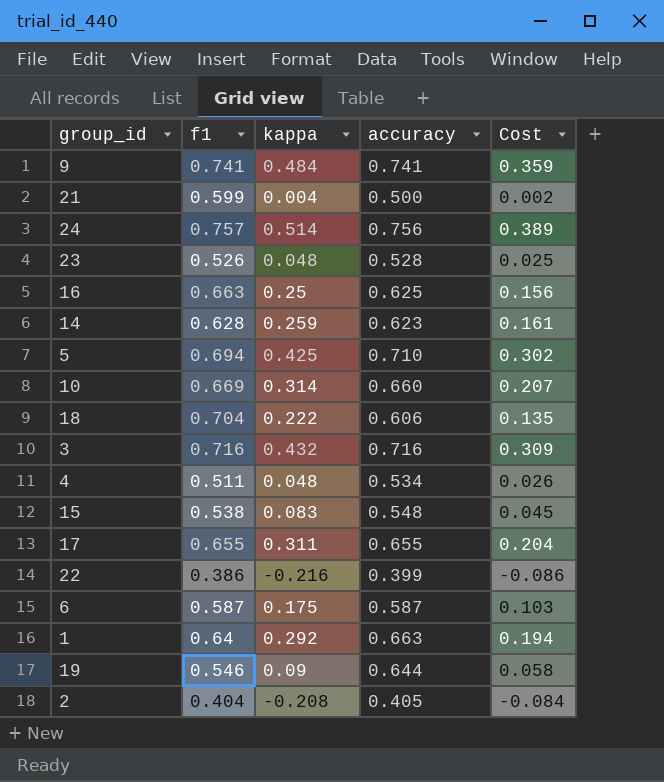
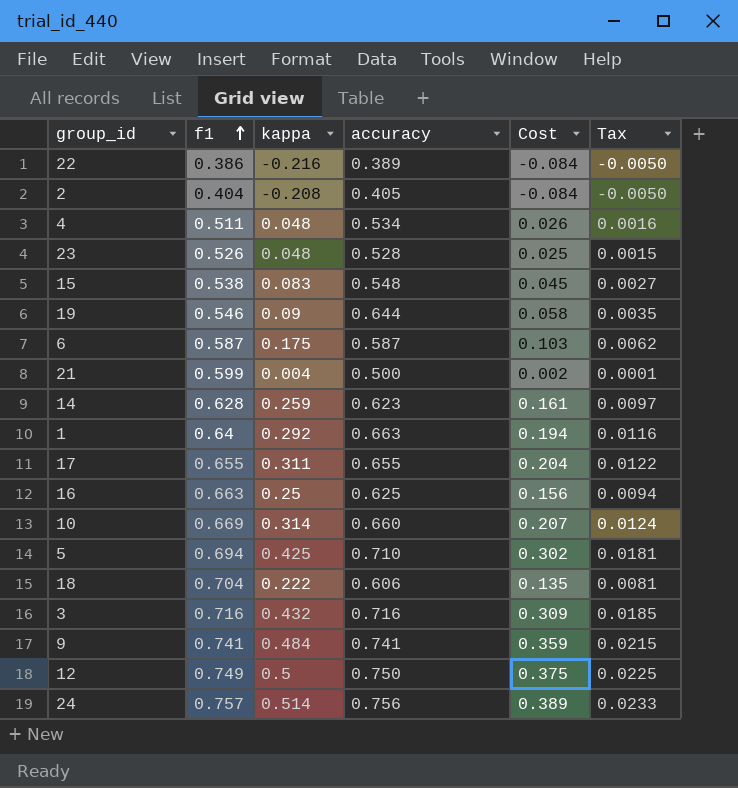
row order: none -> f1 ascending
column Tax | formula: none -> [Cost] * 0.06
22 | accuracy: 0.399 -> 0.389
22 | Cost: -0.086 -> -0.084
row 12: none -> 0.749 | 0.5 | 0.750 | 0.375 | 0.0225

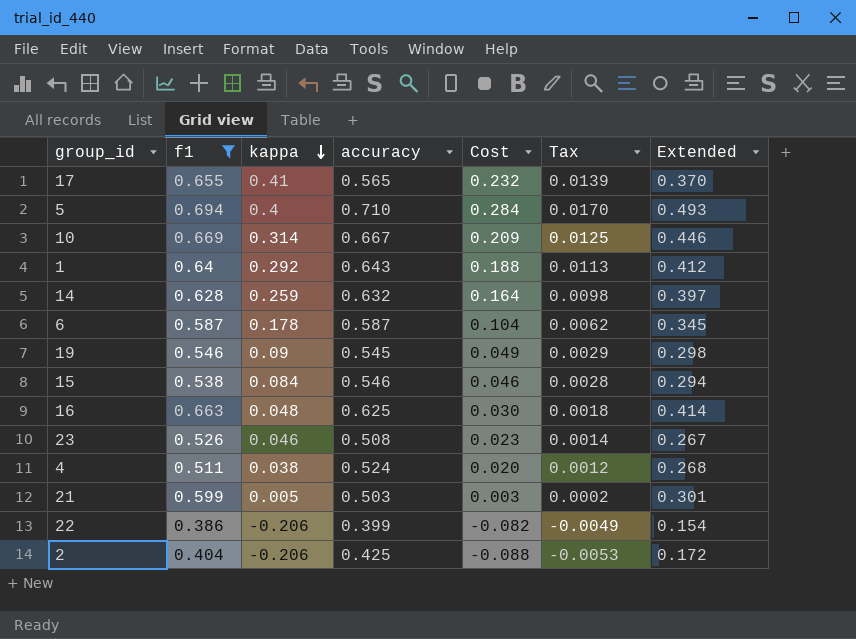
filter: none -> f1 <= 0.694
row order: f1 ascending -> kappa descending
column Extended | formula: none -> [f1] * [accuracy]
17 | kappa: 0.311 -> 0.41
17 | accuracy: 0.655 -> 0.565
17 | Cost: 0.204 -> 0.232
17 | Tax: 0.0122 -> 0.0139
5 | kappa: 0.425 -> 0.4
5 | Cost: 0.302 -> 0.284
5 | Tax: 0.0181 -> 0.0170
10 | accuracy: 0.660 -> 0.667
10 | Cost: 0.207 -> 0.209
10 | Tax: 0.0124 -> 0.0125
1 | accuracy: 0.663 -> 0.643
1 | Cost: 0.194 -> 0.188
1 | Tax: 0.0116 -> 0.0113
14 | accuracy: 0.623 -> 0.632
14 | Cost: 0.161 -> 0.164
14 | Tax: 0.0097 -> 0.0098
6 | kappa: 0.175 -> 0.178
6 | Cost: 0.103 -> 0.104
19 | accuracy: 0.644 -> 0.545
19 | Cost: 0.058 -> 0.049
19 | Tax: 0.0035 -> 0.0029
15 | kappa: 0.083 -> 0.084
15 | accuracy: 0.548 -> 0.546
15 | Cost: 0.045 -> 0.046
15 | Tax: 0.0027 -> 0.0028
16 | kappa: 0.25 -> 0.048
16 | Cost: 0.156 -> 0.030
16 | Tax: 0.0094 -> 0.0018
23 | kappa: 0.048 -> 0.046
23 | accuracy: 0.528 -> 0.508
23 | Cost: 0.025 -> 0.023
23 | Tax: 0.0015 -> 0.0014
4 | kappa: 0.048 -> 0.038
4 | accuracy: 0.534 -> 0.524
4 | Cost: 0.026 -> 0.020
4 | Tax: 0.0016 -> 0.0012
21 | kappa: 0.004 -> 0.005
21 | accuracy: 0.500 -> 0.503
21 | Cost: 0.002 -> 0.003
21 | Tax: 0.0001 -> 0.0002
22 | kappa: -0.216 -> -0.206
22 | accuracy: 0.389 -> 0.399
22 | Cost: -0.084 -> -0.082
22 | Tax: -0.0050 -> -0.0049
2 | kappa: -0.208 -> -0.206
2 | accuracy: 0.405 -> 0.425
2 | Cost: -0.084 -> -0.088
2 | Tax: -0.0050 -> -0.0053

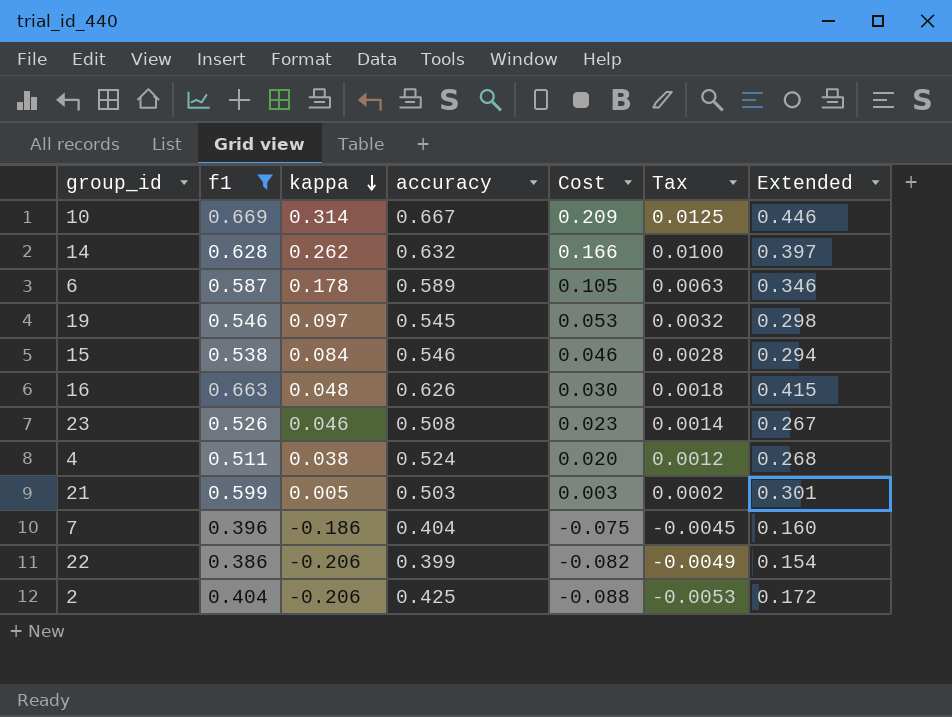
row 17: 0.655 | 0.41 | 0.565 | 0.232 | 0.0139 | 0.370 -> none
row 5: 0.694 | 0.4 | 0.710 | 0.284 | 0.0170 | 0.493 -> none
row 1: 0.64 | 0.292 | 0.643 | 0.188 | 0.0113 | 0.412 -> none
14 | kappa: 0.259 -> 0.262
14 | Cost: 0.164 -> 0.166
14 | Tax: 0.0098 -> 0.0100
6 | accuracy: 0.587 -> 0.589
6 | Cost: 0.104 -> 0.105
6 | Tax: 0.0062 -> 0.0063
6 | Extended: 0.345 -> 0.346
19 | kappa: 0.09 -> 0.097
19 | Cost: 0.049 -> 0.053
19 | Tax: 0.0029 -> 0.0032
16 | accuracy: 0.625 -> 0.626
16 | Extended: 0.414 -> 0.415
row 7: none -> 0.396 | -0.186 | 0.404 | -0.075 | -0.0045 | 0.160

